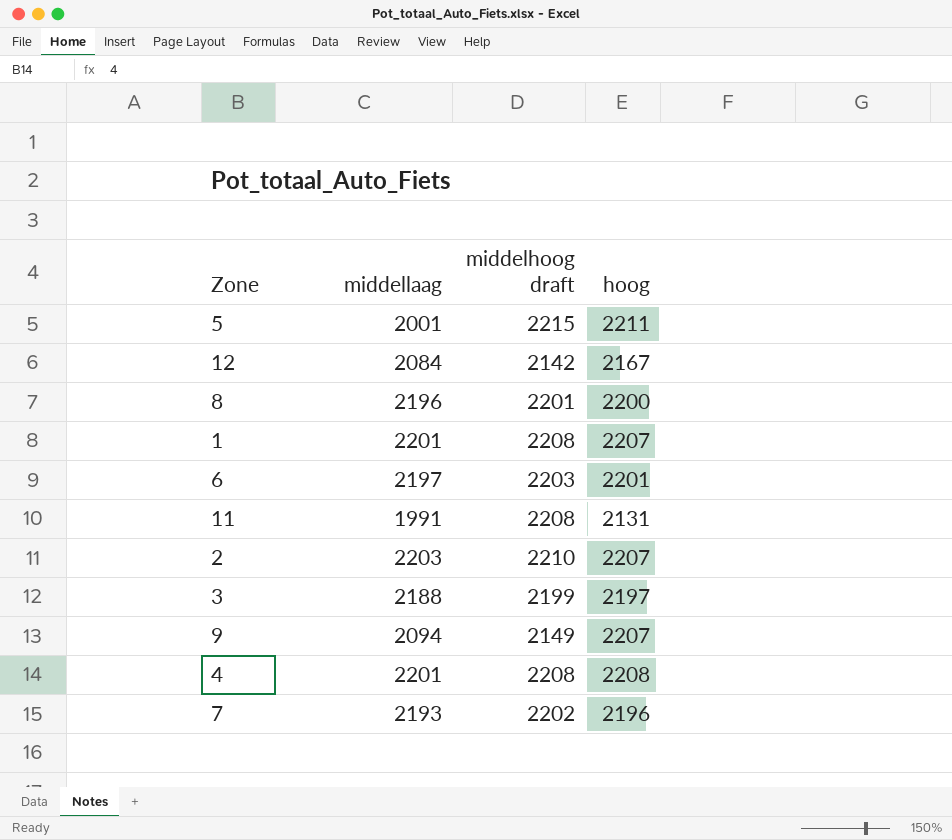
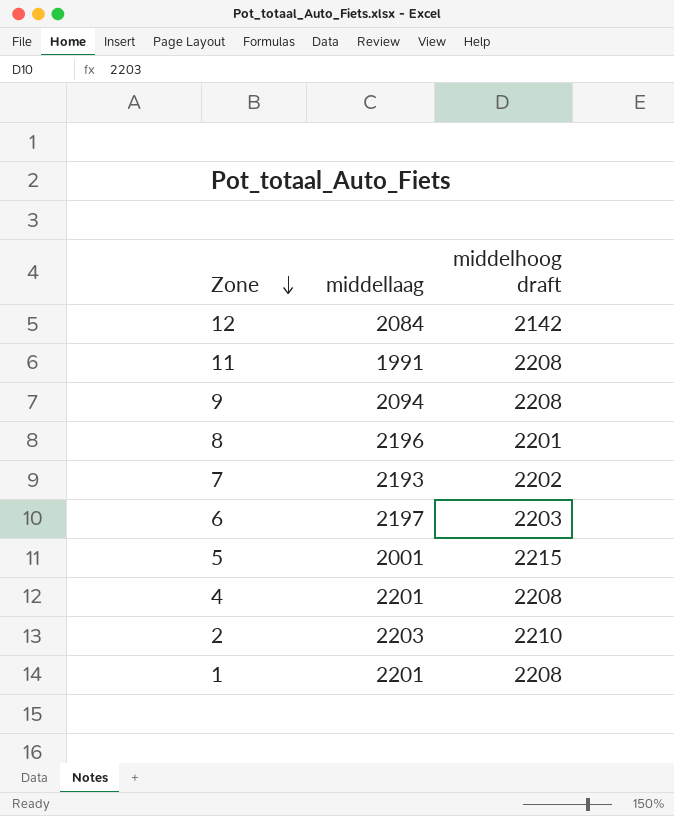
row order: none -> Zone descending
column hoog | position: 4 -> none
row 3: 2188 | 2199 | 2197 -> none
9 | middelhoog draft: 2149 -> 2208

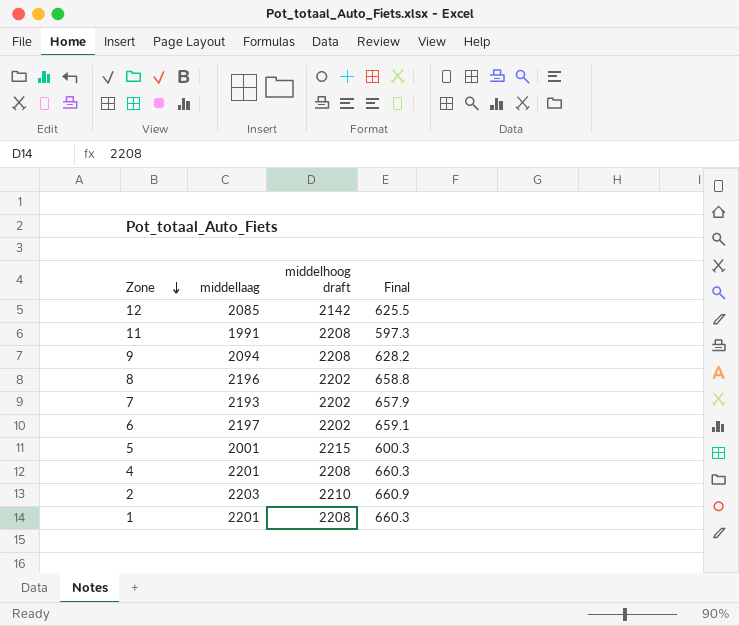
column Final | formula: none -> [middellaag] * 0.3
12 | middellaag: 2084 -> 2085
8 | middelhoog draft: 2201 -> 2202
6 | middelhoog draft: 2203 -> 2202

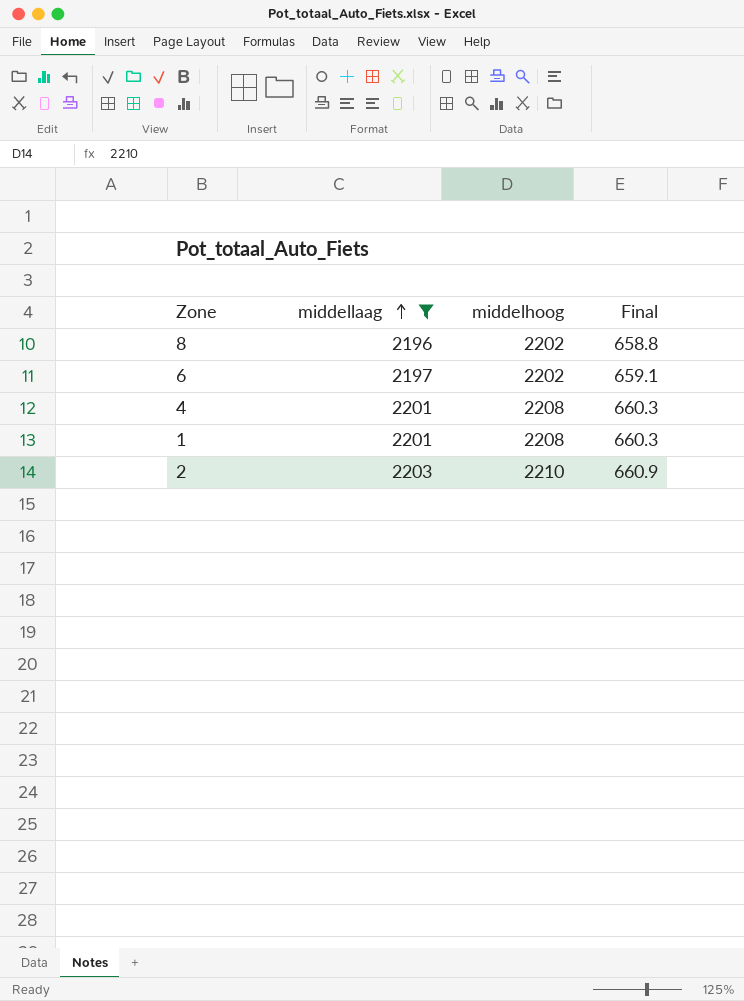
filter: none -> middellaag >= 2196
row order: Zone descending -> middellaag ascending
column name: middelhoog draft -> middelhoog

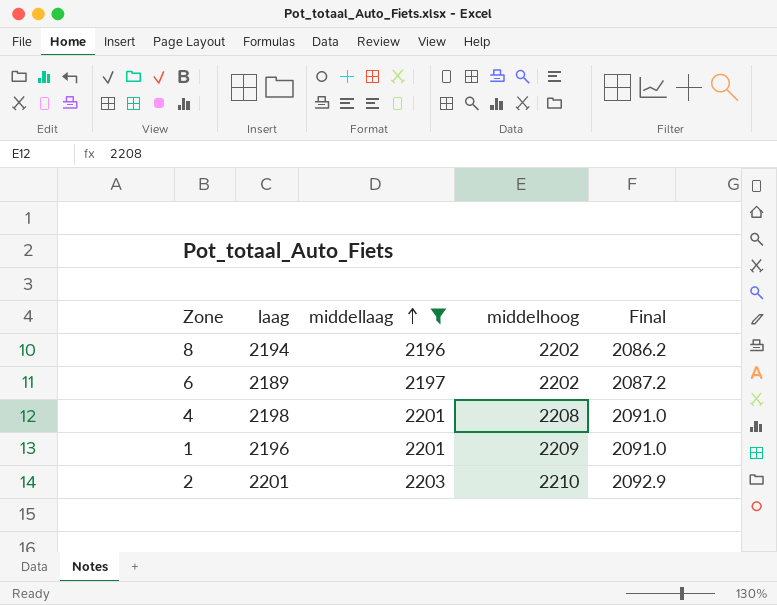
column laag | position: none -> 2
column Final | formula: [middellaag] * 0.3 -> [middellaag] * 0.95
1 | middelhoog: 2208 -> 2209

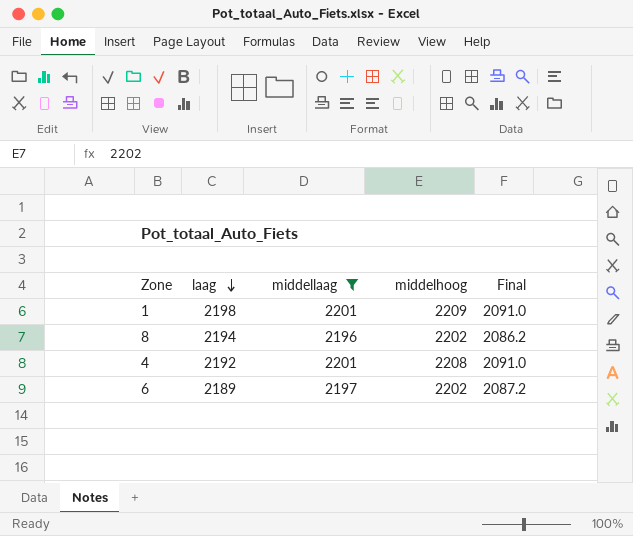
row order: middellaag ascending -> laag descending
row 2: 2201 | 2203 | 2210 | 2092.9 -> none
1 | laag: 2196 -> 2198
4 | laag: 2198 -> 2192

